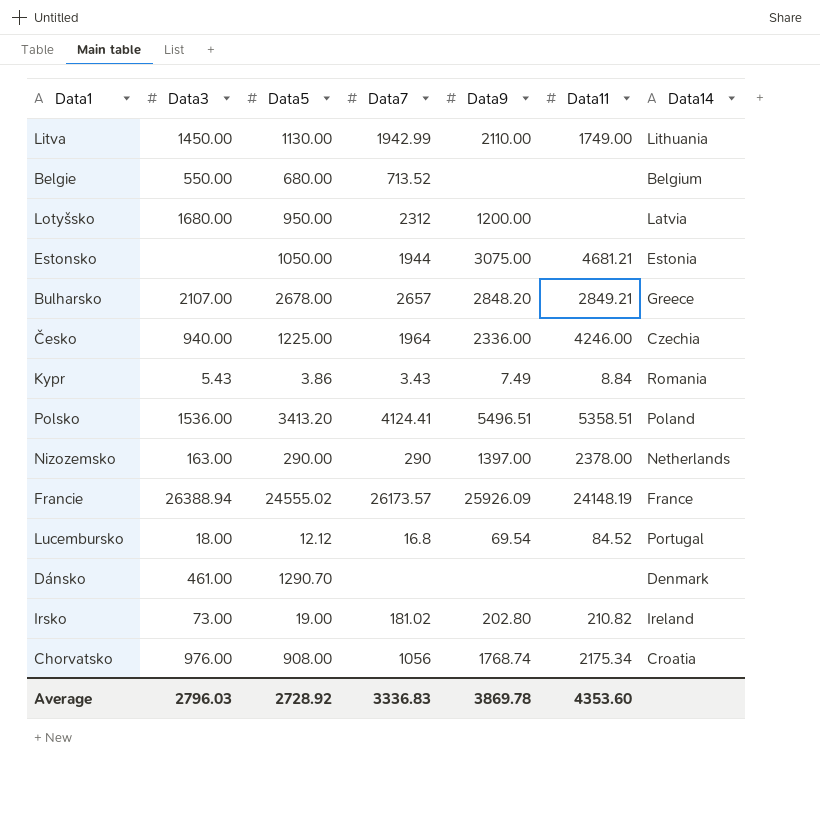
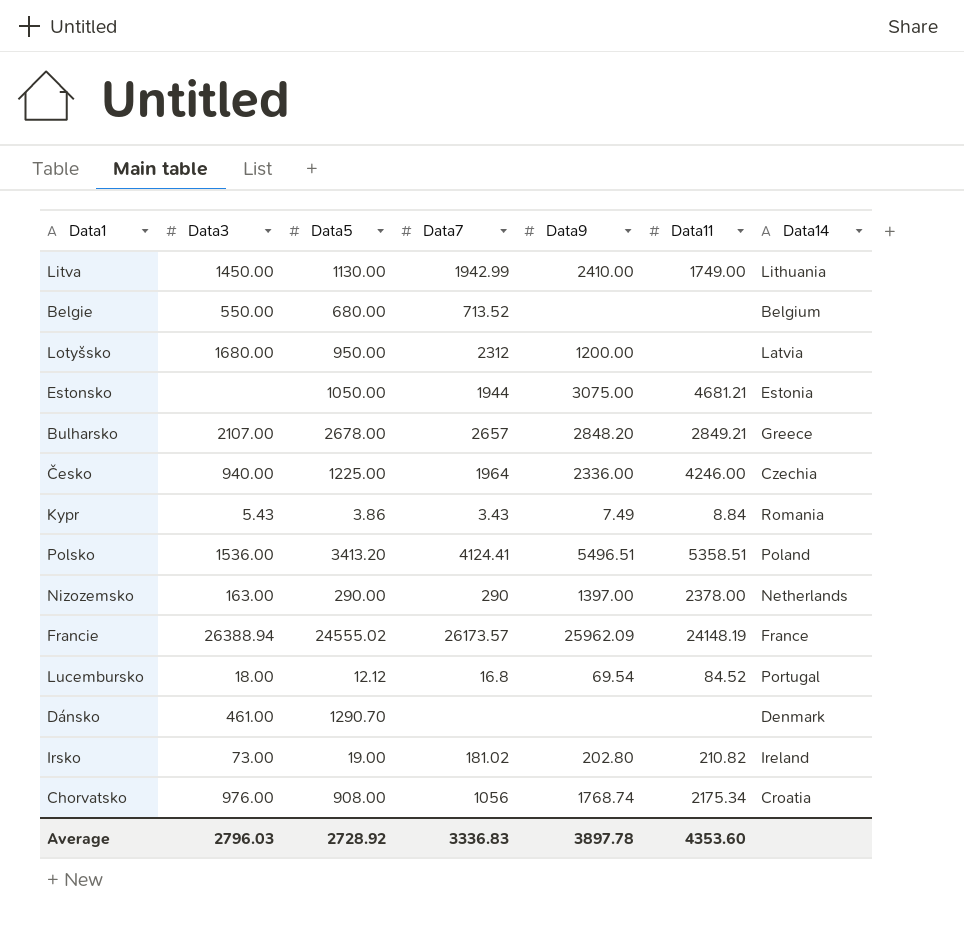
Litva | Data9: 2110.00 -> 2410.00
Francie | Data9: 25926.09 -> 25962.09
Average | Data9: 3869.78 -> 3897.78

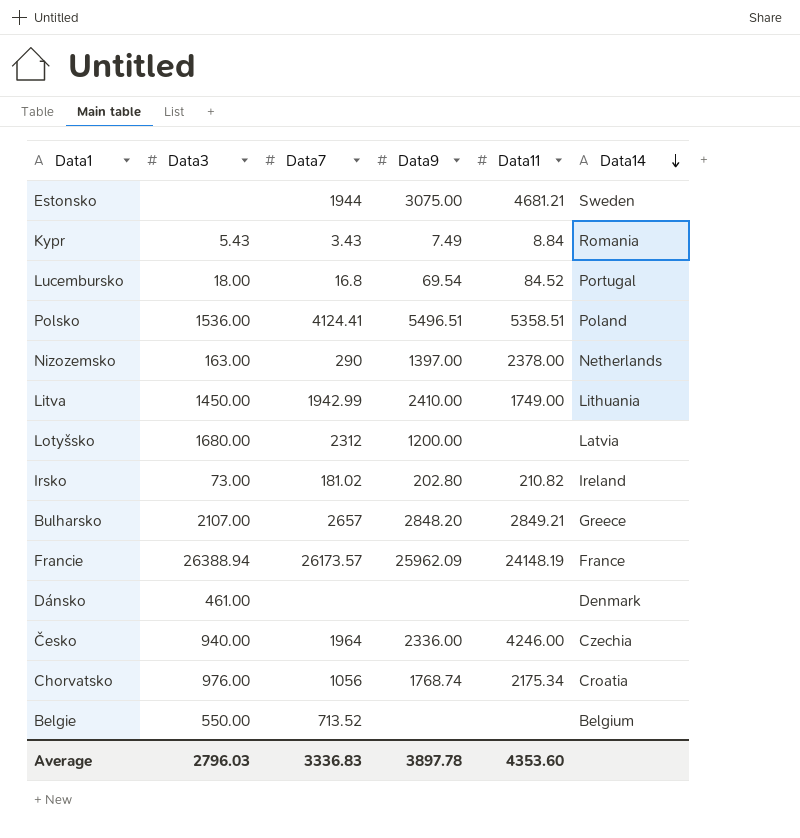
row order: none -> Data14 descending
column Data5 | position: 3 -> none
Estonsko | Data14: Estonia -> Sweden

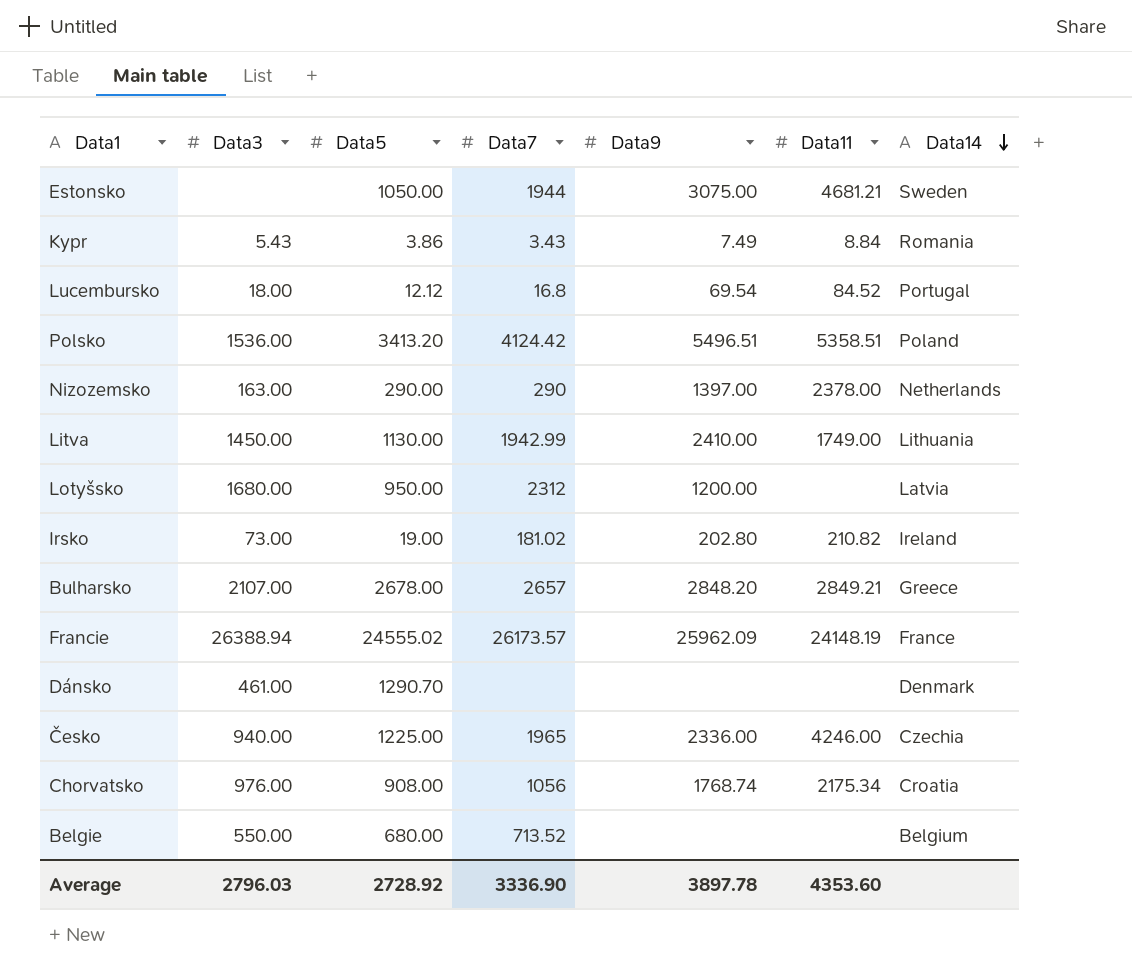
column Data5 | position: none -> 3
Polsko | Data7: 4124.41 -> 4124.42
Česko | Data7: 1964 -> 1965
Average | Data7: 3336.83 -> 3336.90

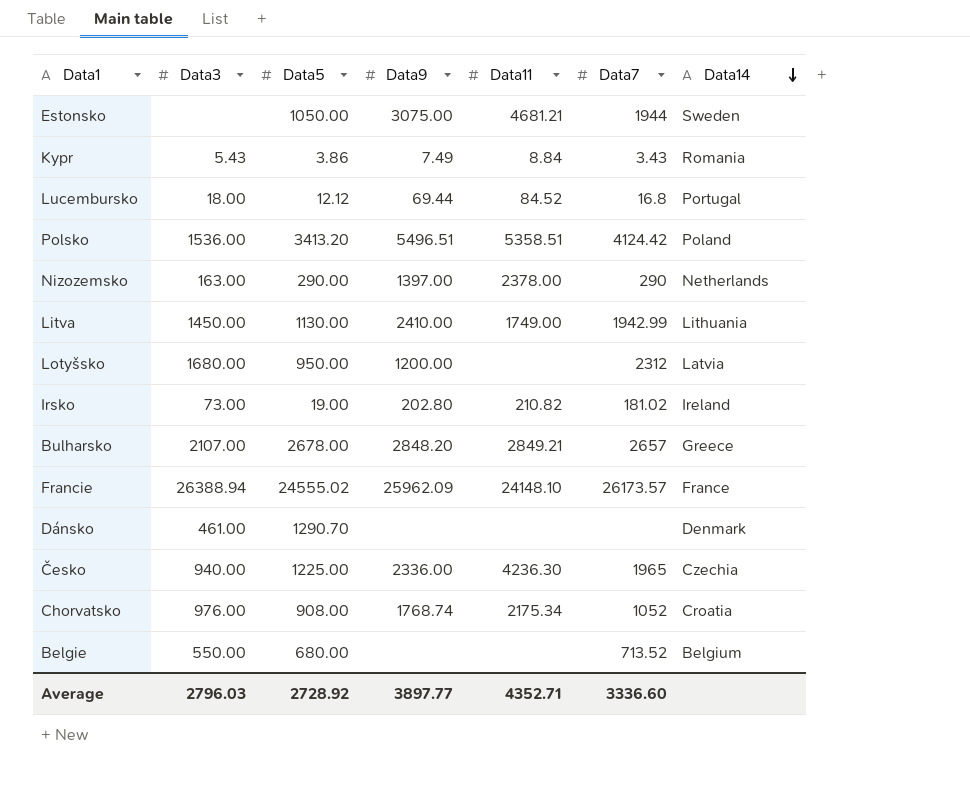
column Data7 | position: 4 -> 6
Lucembursko | Data9: 69.54 -> 69.44
Francie | Data11: 24148.19 -> 24148.10
Česko | Data11: 4246.00 -> 4236.30
Chorvatsko | Data7: 1056 -> 1052
Average | Data9: 3897.78 -> 3897.77
Average | Data11: 4353.60 -> 4352.71
Average | Data7: 3336.90 -> 3336.60

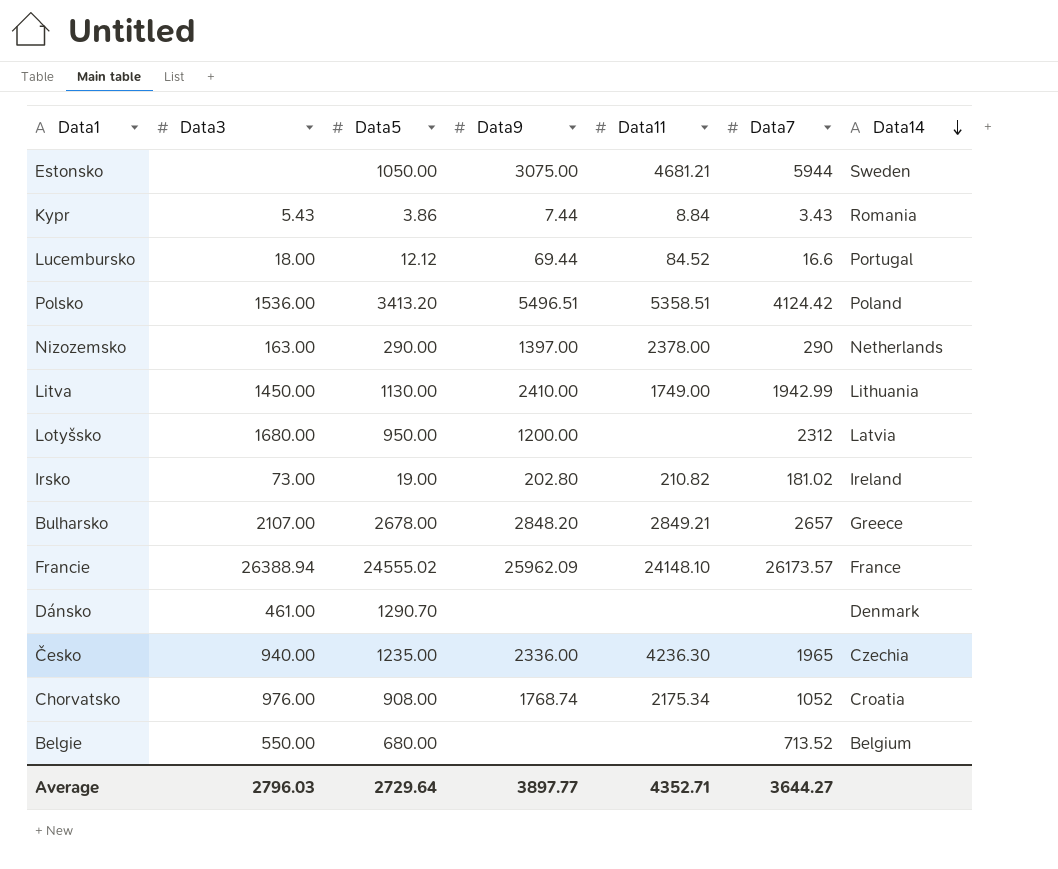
Estonsko | Data7: 1944 -> 5944
Kypr | Data9: 7.49 -> 7.44
Lucembursko | Data7: 16.8 -> 16.6
Česko | Data5: 1225.00 -> 1235.00
Average | Data5: 2728.92 -> 2729.64
Average | Data7: 3336.60 -> 3644.27

